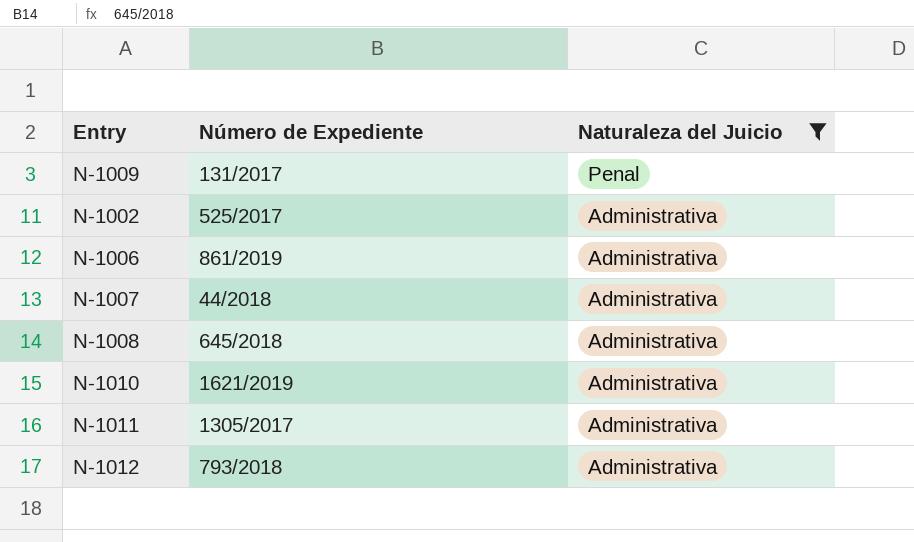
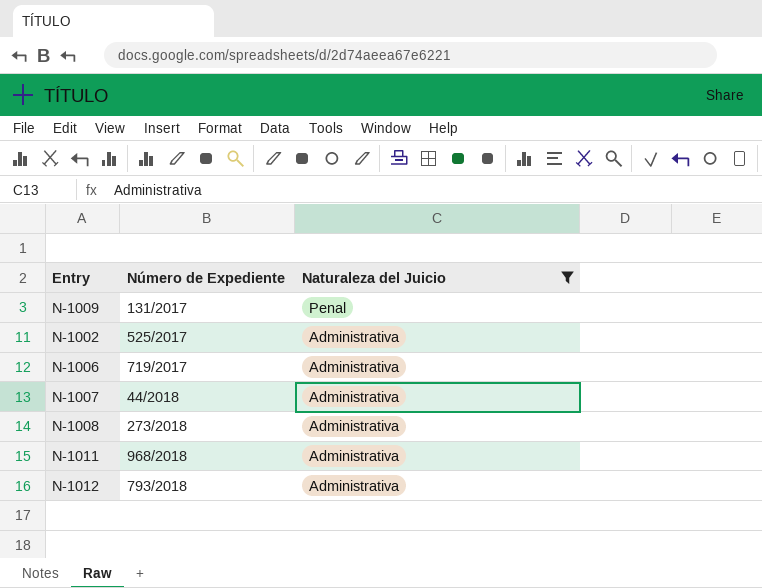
row N-1010: 1621/2019 | Administrativa -> none
N-1006 | Número de Expediente: 861/2019 -> 719/2017
N-1008 | Número de Expediente: 645/2018 -> 273/2018
N-1011 | Número de Expediente: 1305/2017 -> 968/2018

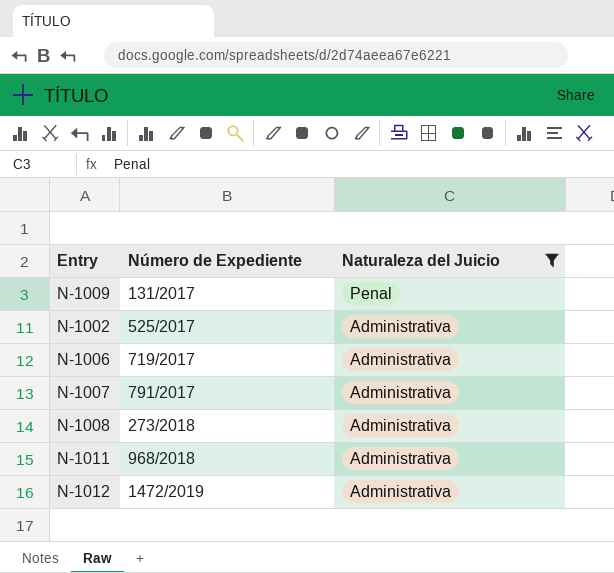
N-1007 | Número de Expediente: 44/2018 -> 791/2017
N-1012 | Número de Expediente: 793/2018 -> 1472/2019

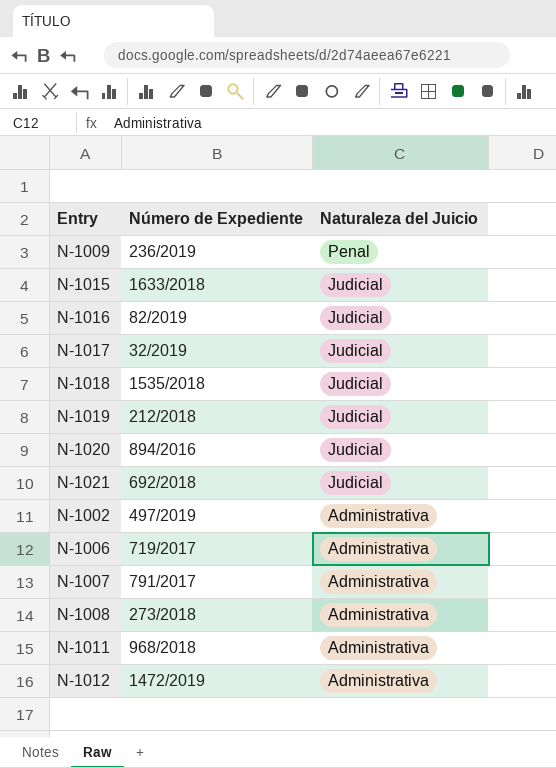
filter: Naturaleza del Juicio != Judicial -> none
N-1009 | Número de Expediente: 131/2017 -> 236/2019
N-1002 | Número de Expediente: 525/2017 -> 497/2019

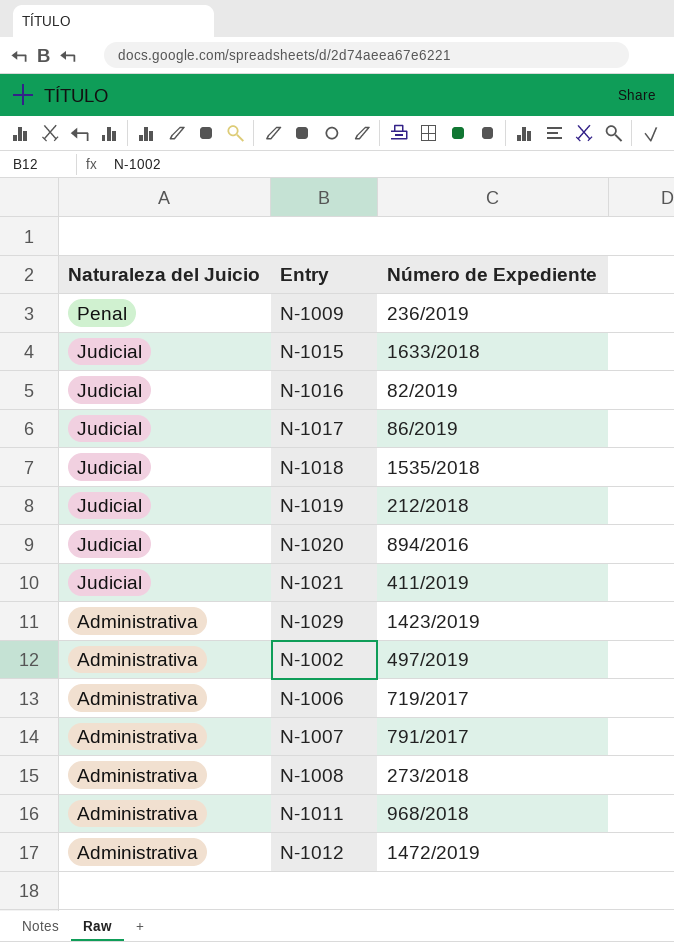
column Naturaleza del Juicio | position: 3 -> 1
N-1017 | Número de Expediente: 32/2019 -> 86/2019
N-1021 | Número de Expediente: 692/2018 -> 411/2019
row N-1029: none -> Administrativa | 1423/2019

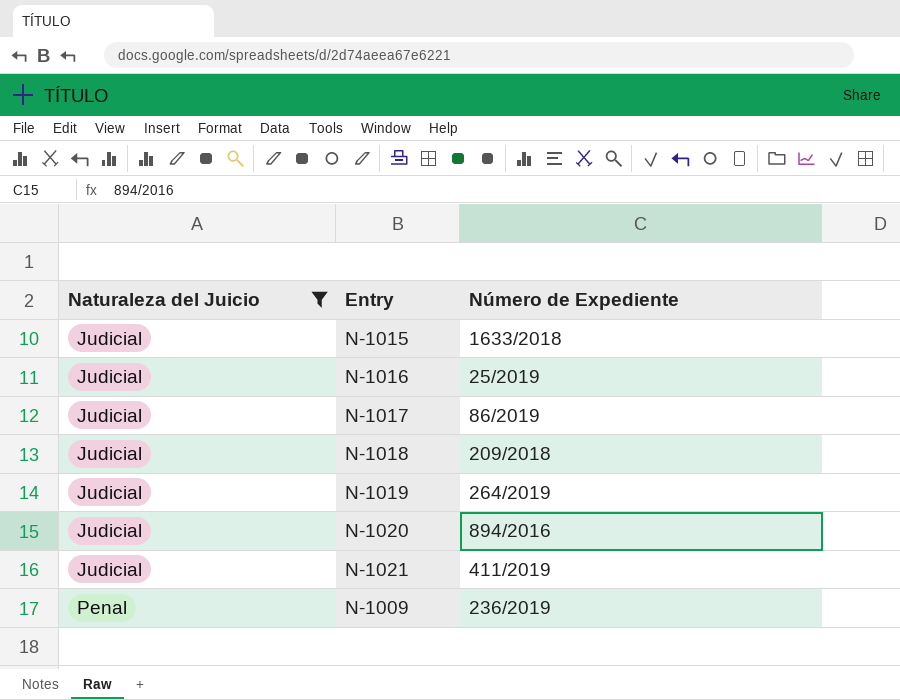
filter: none -> Naturaleza del Juicio != Administrativa
row order: Naturaleza del Juicio descending -> Naturaleza del Juicio ascending
N-1016 | Número de Expediente: 82/2019 -> 25/2019
N-1018 | Número de Expediente: 1535/2018 -> 209/2018
N-1019 | Número de Expediente: 212/2018 -> 264/2019

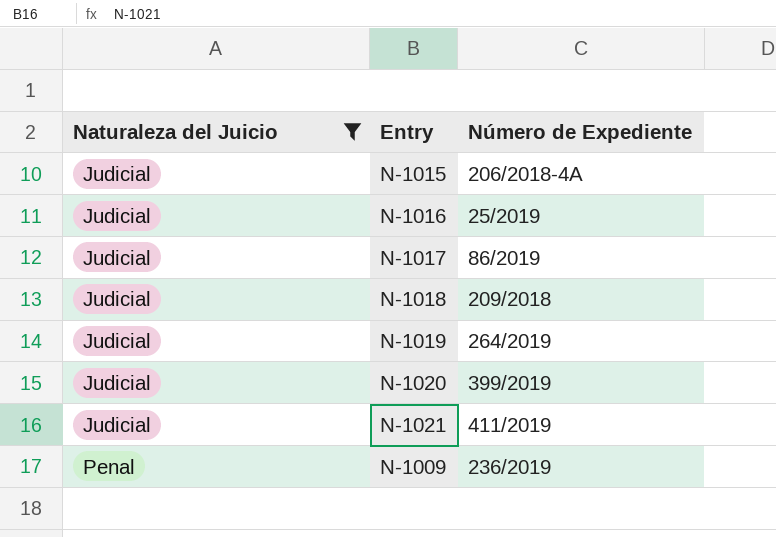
N-1015 | Número de Expediente: 1633/2018 -> 206/2018-4A
N-1020 | Número de Expediente: 894/2016 -> 399/2019

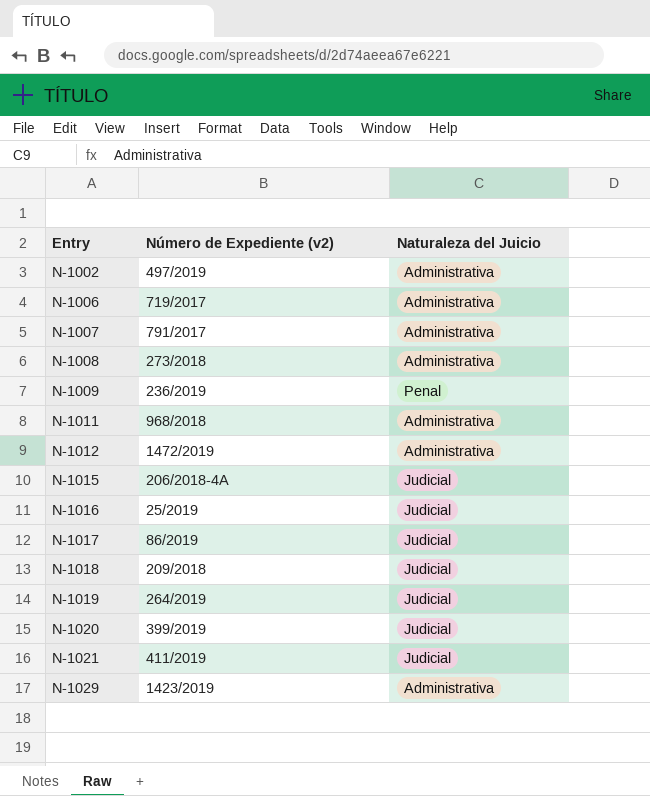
filter: Naturaleza del Juicio != Administrativa -> none
row order: Naturaleza del Juicio ascending -> Entry ascending
column name: Número de Expediente -> Número de Expediente (v2)
column Naturaleza del Juicio | position: 1 -> 3

